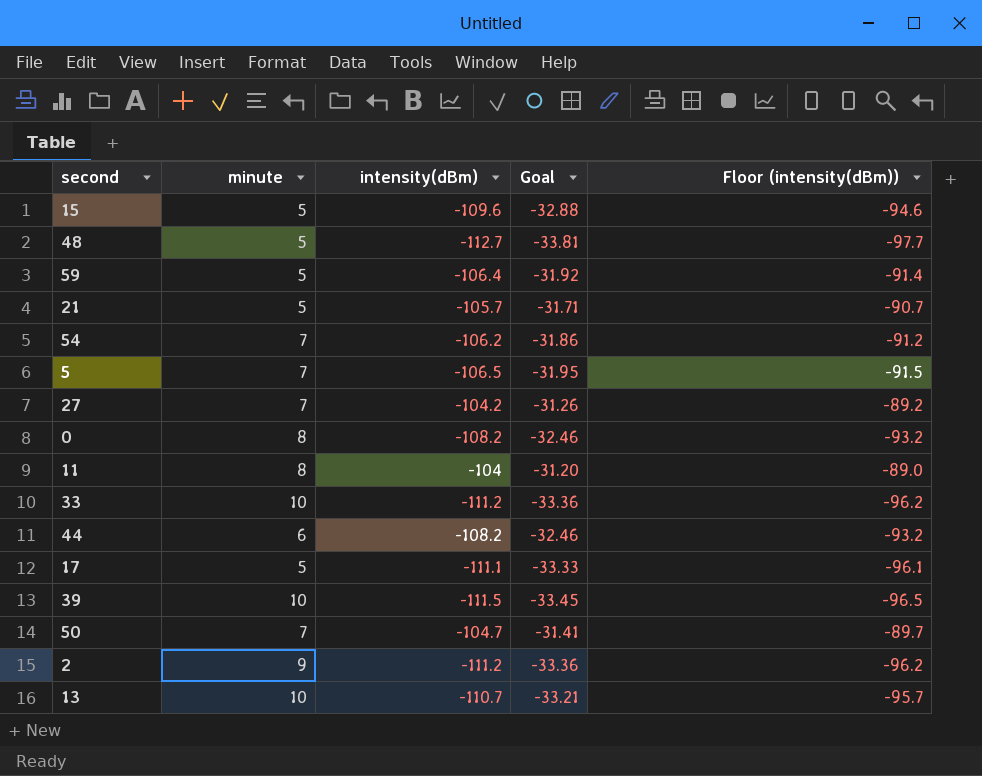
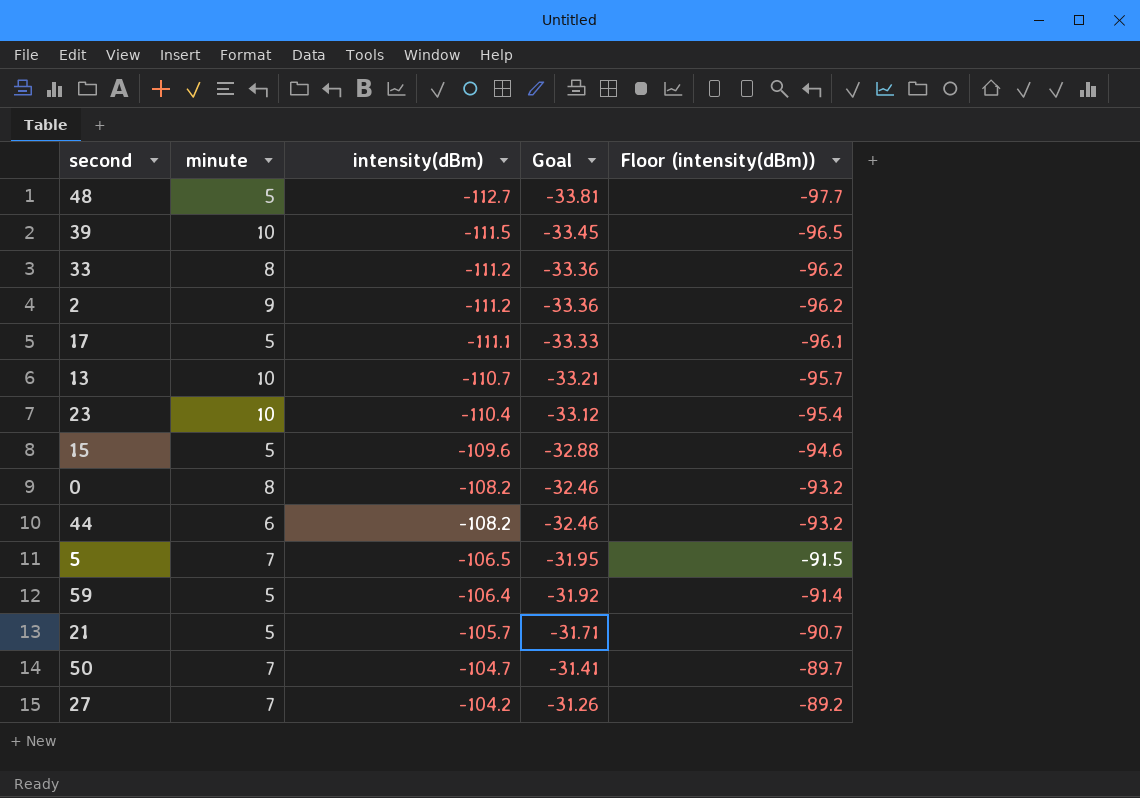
row order: none -> intensity(dBm) ascending
row 54: 7 | -106.2 | -31.86 | -91.2 -> none
row 11: 8 | -104 | -31.20 | -89.0 -> none
33 | minute: 10 -> 8
row 23: none -> 10 | -110.4 | -33.12 | -95.4

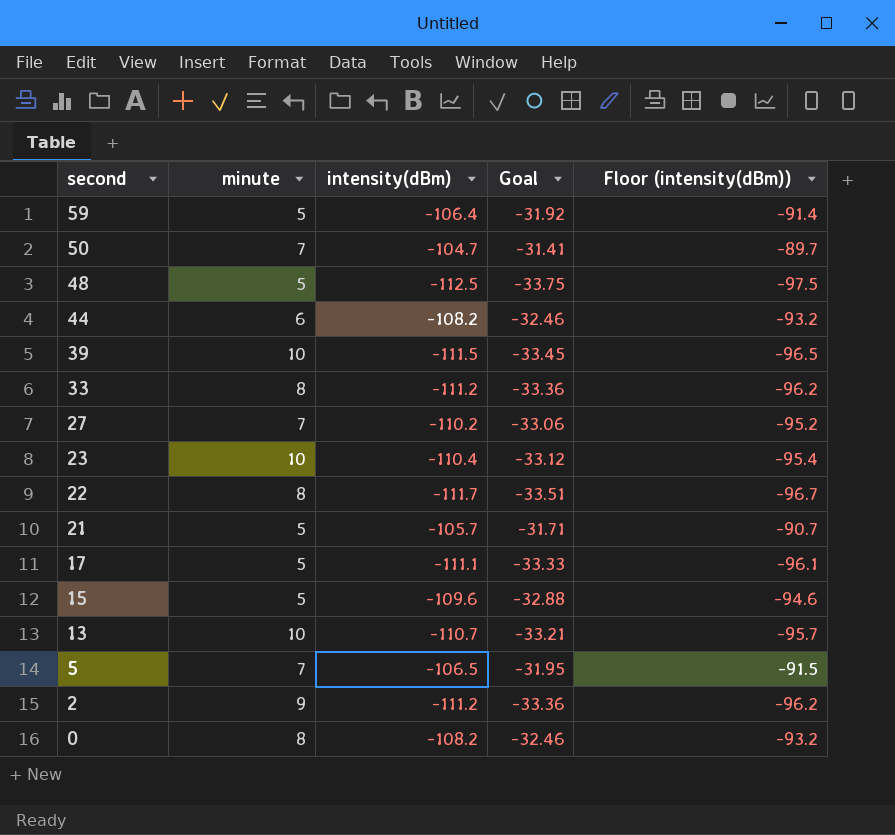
row order: intensity(dBm) ascending -> second descending
48 | intensity(dBm): -112.7 -> -112.5
48 | Goal: -33.81 -> -33.75
48 | Floor (intensity(dBm)): -97.7 -> -97.5
27 | intensity(dBm): -104.2 -> -110.2
27 | Goal: -31.26 -> -33.06
27 | Floor (intensity(dBm)): -89.2 -> -95.2
row 22: none -> 8 | -111.7 | -33.51 | -96.7

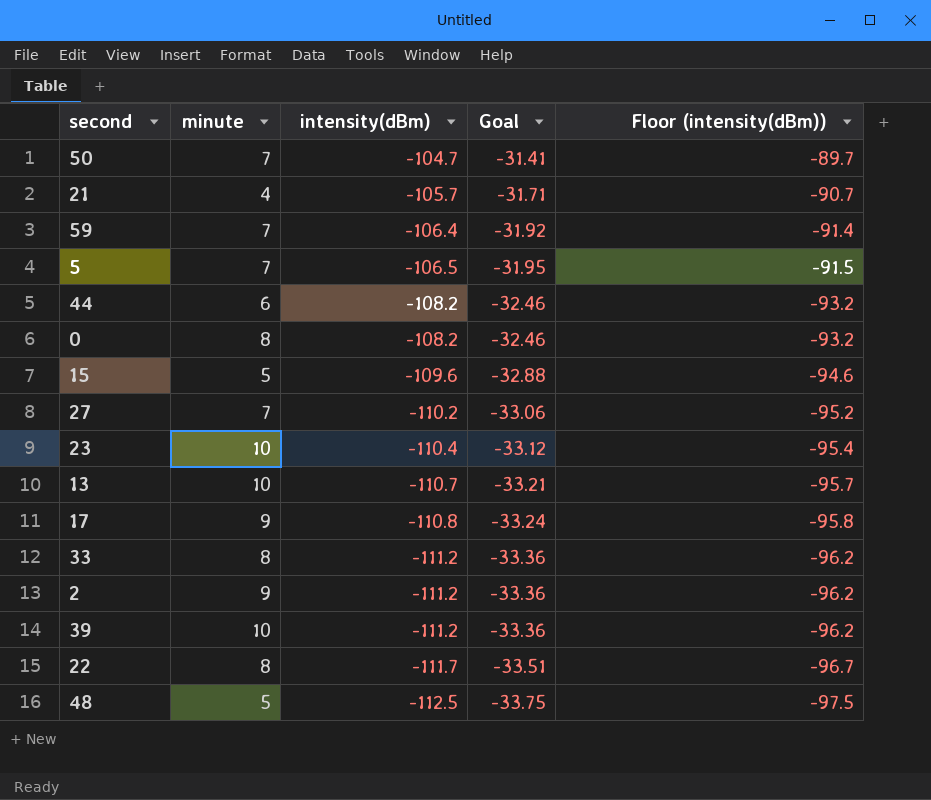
row order: second descending -> intensity(dBm) descending
21 | minute: 5 -> 4
59 | minute: 5 -> 7
17 | minute: 5 -> 9
17 | intensity(dBm): -111.1 -> -110.8
17 | Goal: -33.33 -> -33.24
17 | Floor (intensity(dBm)): -96.1 -> -95.8
39 | intensity(dBm): -111.5 -> -111.2
39 | Goal: -33.45 -> -33.36
39 | Floor (intensity(dBm)): -96.5 -> -96.2

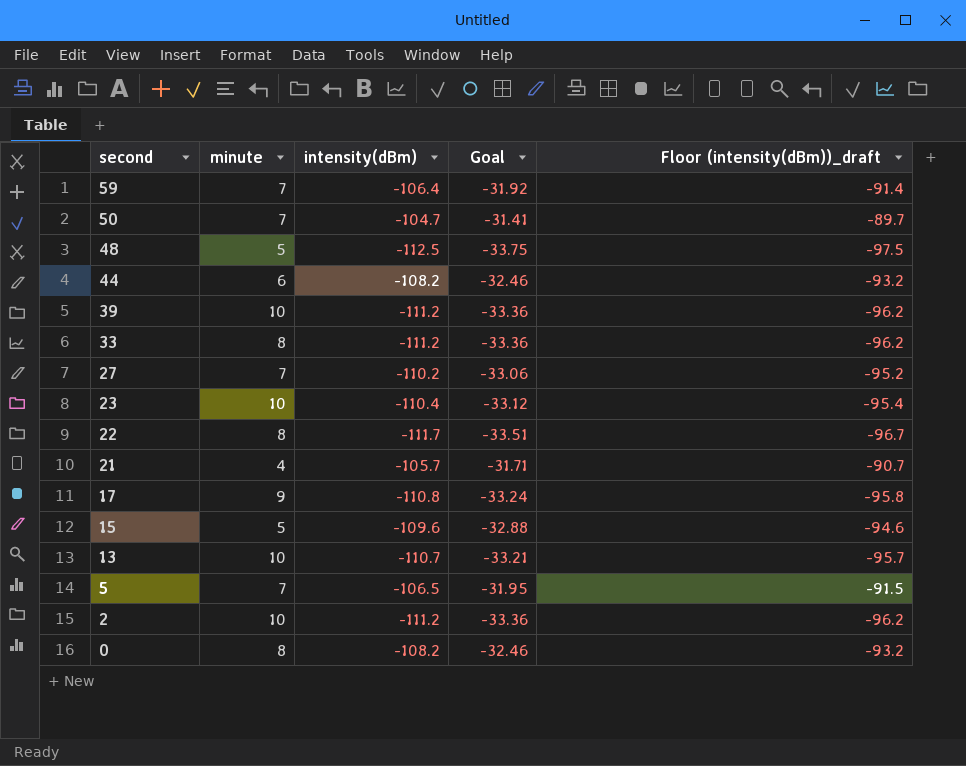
row order: intensity(dBm) descending -> second descending
column name: Floor (intensity(dBm)) -> Floor (intensity(dBm))_draft
2 | minute: 9 -> 10

